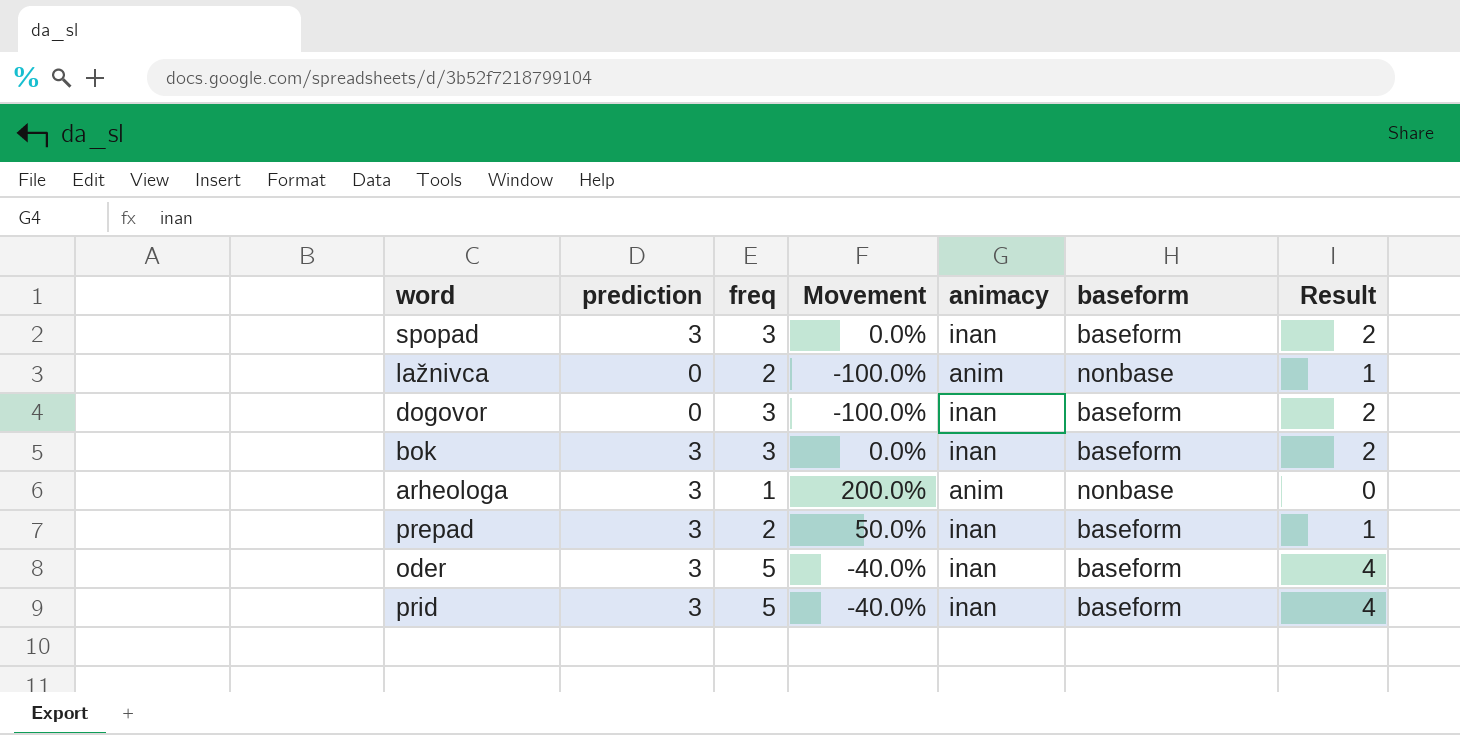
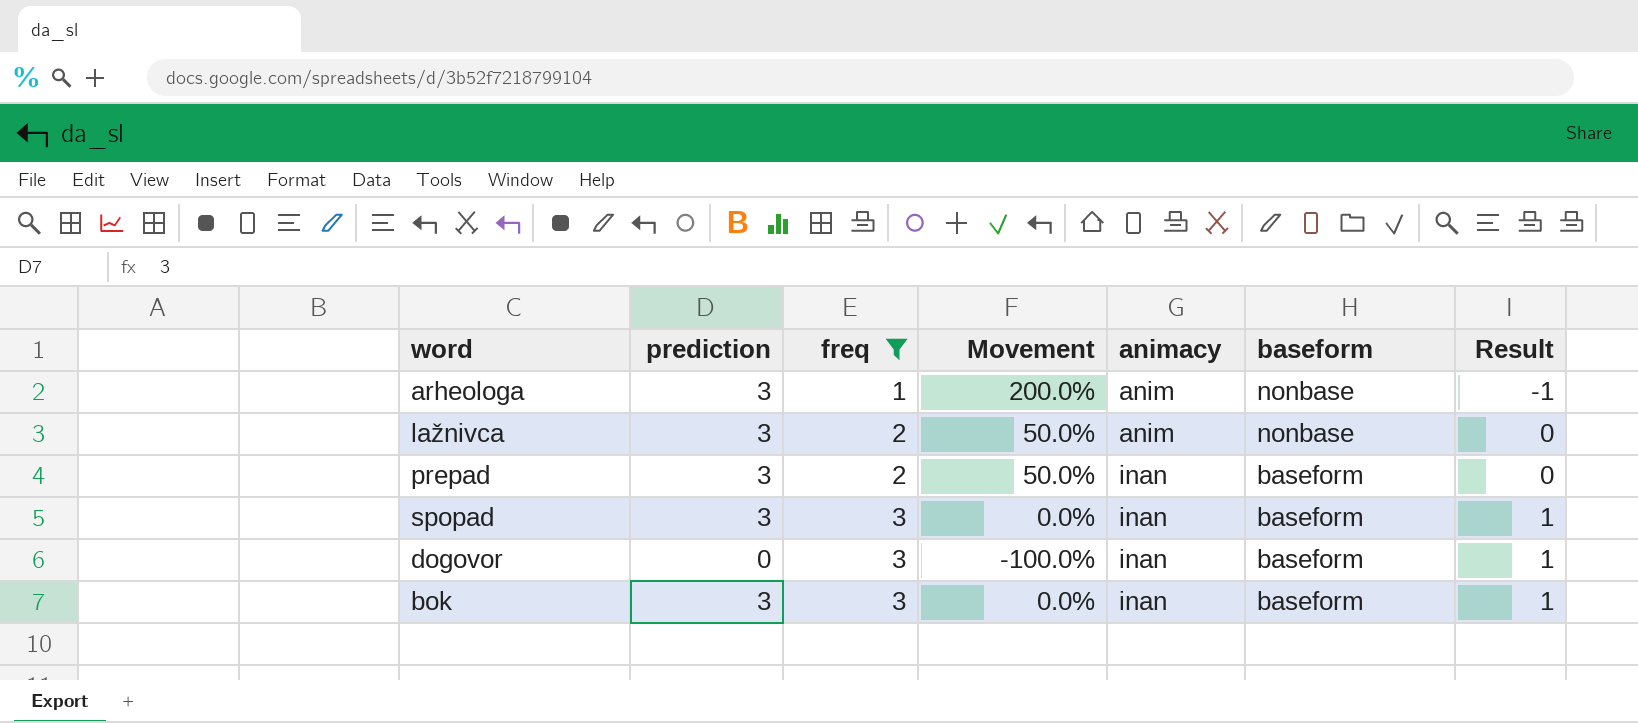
filter: none -> freq != 5
row order: none -> freq ascending
column Result | formula: [freq] - 1 -> [freq] - 2
lažnivca | prediction: 0 -> 3
lažnivca | Movement: -100.0% -> 50.0%

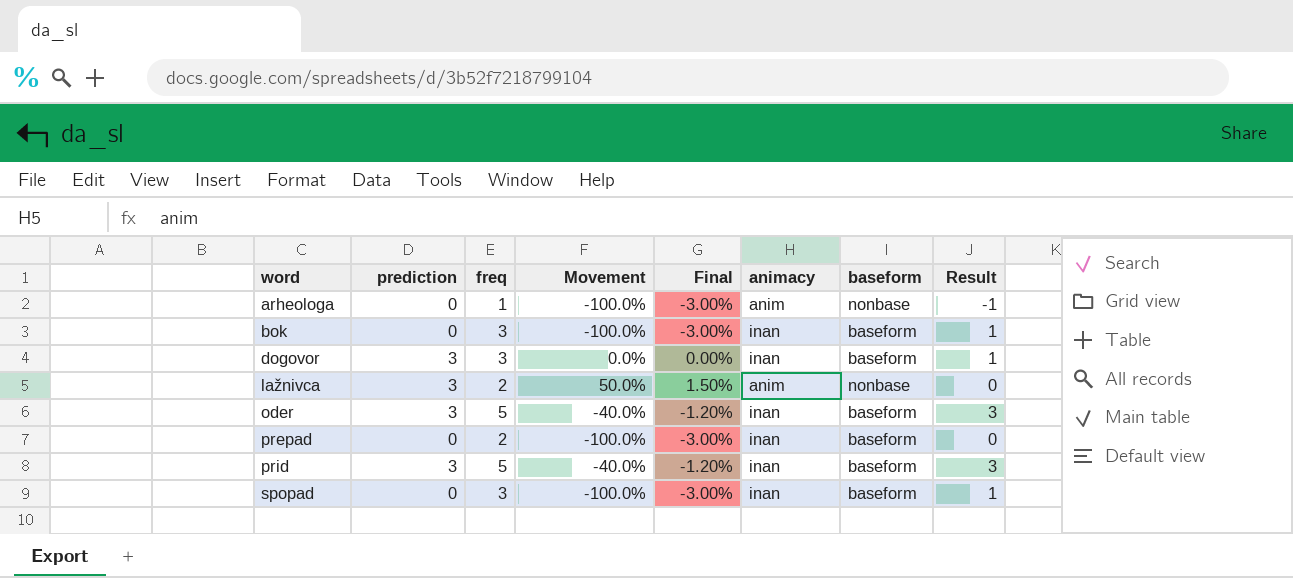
filter: freq != 5 -> none
row order: freq ascending -> word ascending
column Final | formula: none -> [Movement] * 0.03
arheologa | prediction: 3 -> 0
arheologa | Movement: 200.0% -> -100.0%
bok | prediction: 3 -> 0
bok | Movement: 0.0% -> -100.0%
dogovor | prediction: 0 -> 3
dogovor | Movement: -100.0% -> 0.0%
prepad | prediction: 3 -> 0
prepad | Movement: 50.0% -> -100.0%
spopad | prediction: 3 -> 0
spopad | Movement: 0.0% -> -100.0%

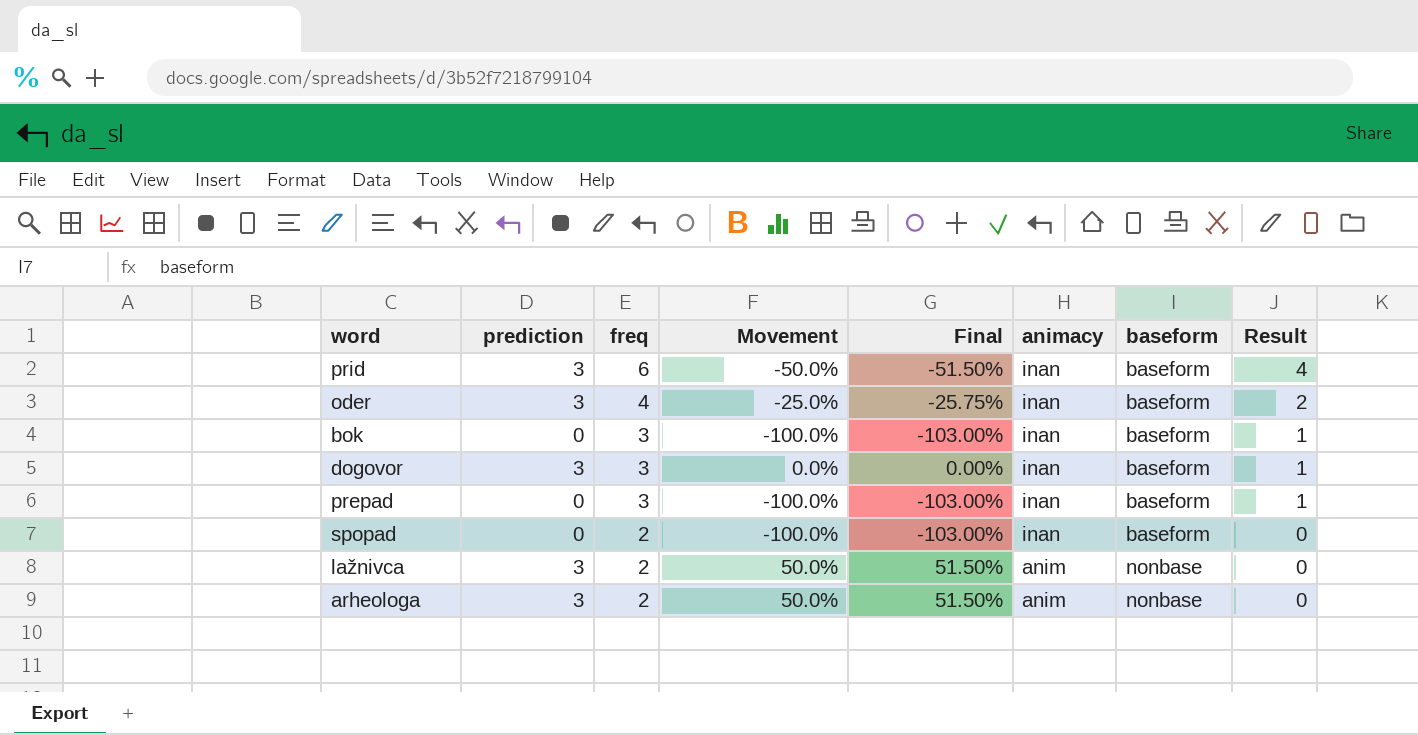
row order: word ascending -> freq descending
column Final | formula: [Movement] * 0.03 -> [Movement] * 1.03
prid | freq: 5 -> 6
prid | Movement: -40.0% -> -50.0%
prid | Result: 3 -> 4
oder | freq: 5 -> 4
oder | Movement: -40.0% -> -25.0%
oder | Result: 3 -> 2
prepad | freq: 2 -> 3
prepad | Result: 0 -> 1
spopad | freq: 3 -> 2
spopad | Result: 1 -> 0
arheologa | prediction: 0 -> 3
arheologa | freq: 1 -> 2
arheologa | Movement: -100.0% -> 50.0%
arheologa | Result: -1 -> 0

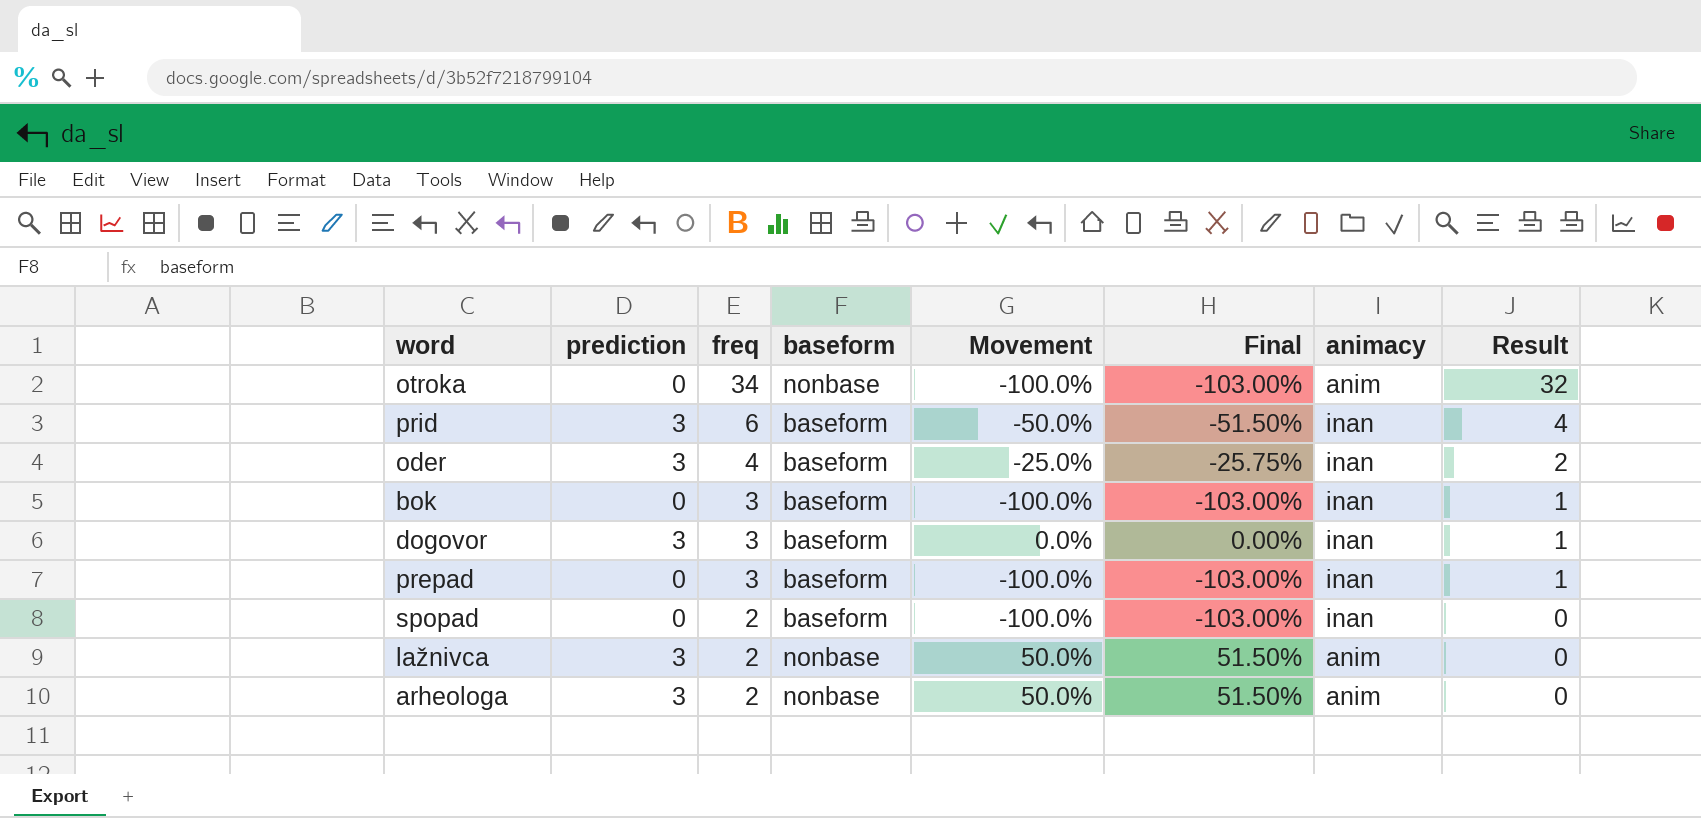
column baseform | position: 7 -> 4
row otroka: none -> 0 | 34 | nonbase | -100.0% | -103.00% | anim | 32

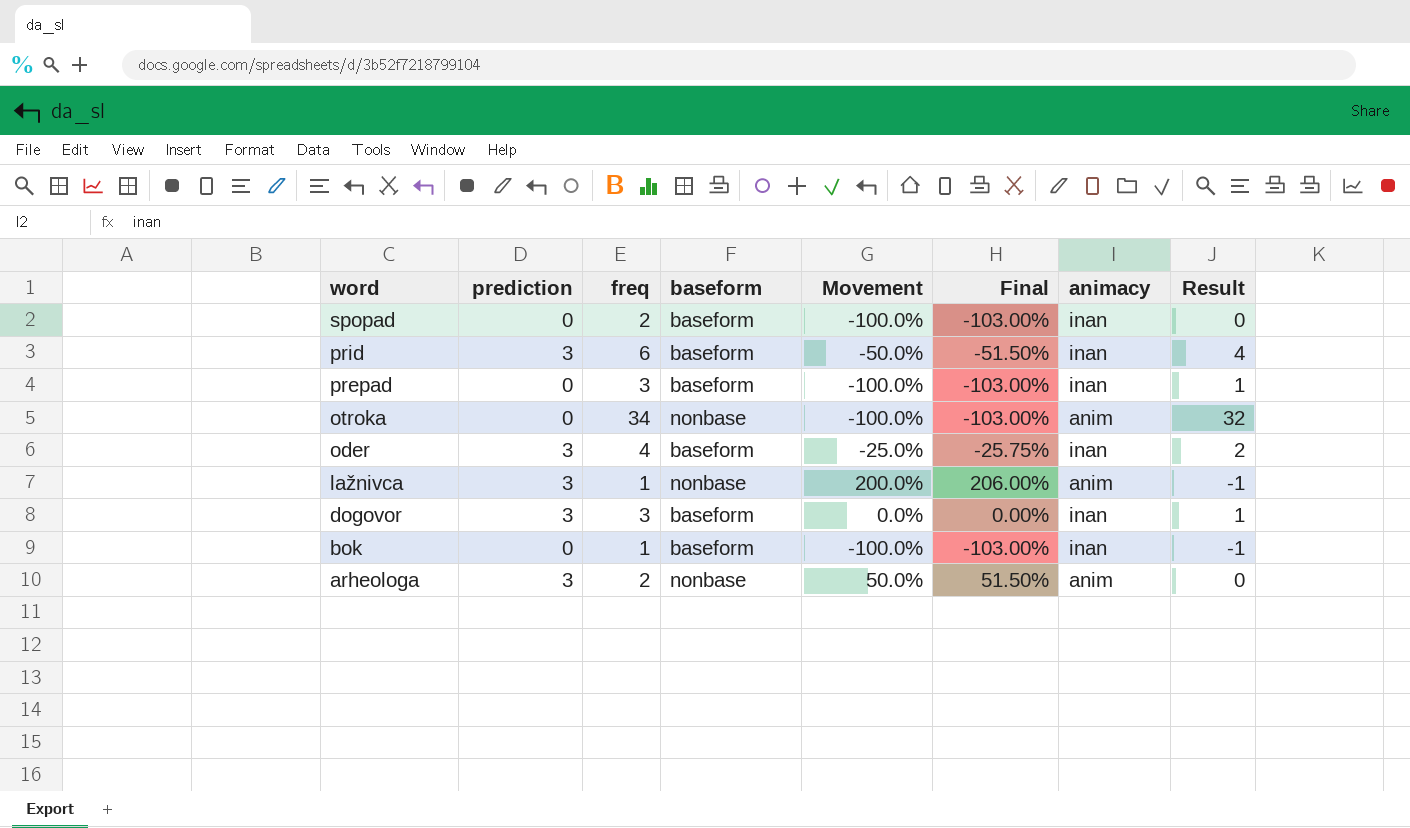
row order: freq descending -> word descending
lažnivca | freq: 2 -> 1
lažnivca | Movement: 50.0% -> 200.0%
lažnivca | Final: 51.50% -> 206.00%
lažnivca | Result: 0 -> -1
bok | freq: 3 -> 1
bok | Result: 1 -> -1

